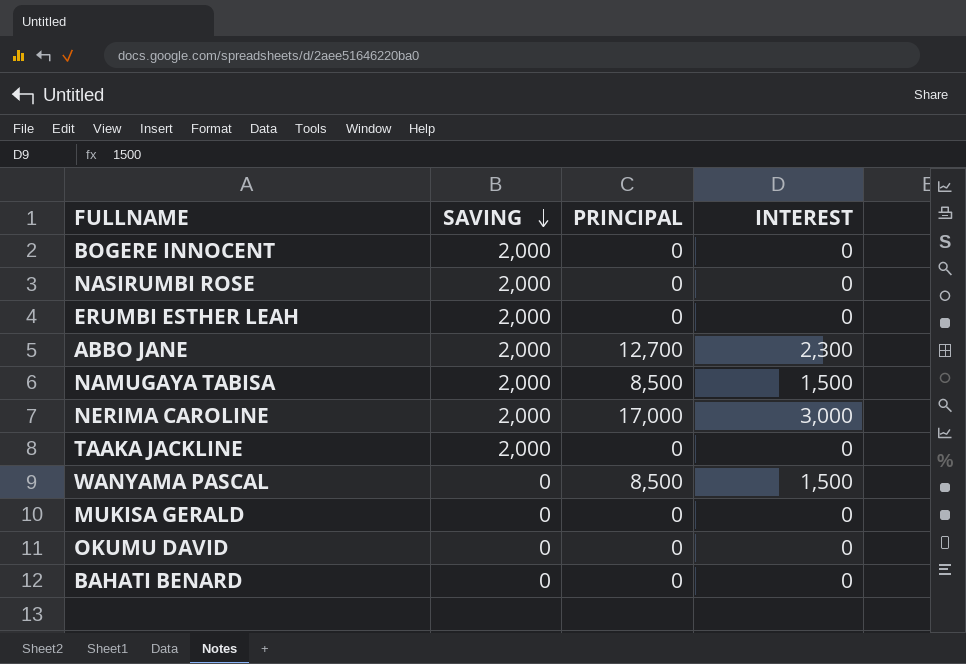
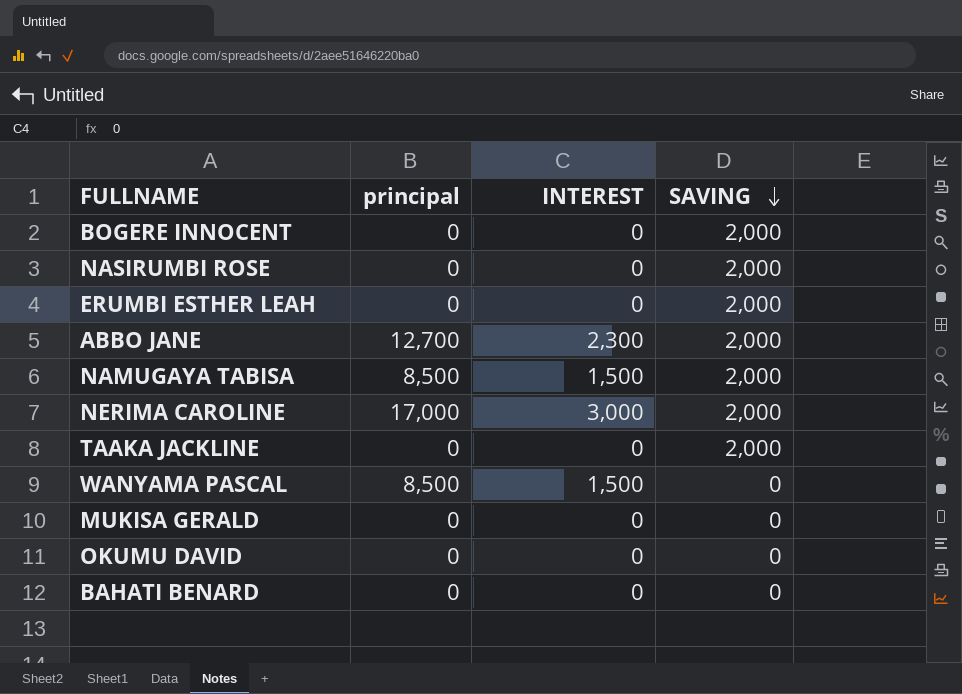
column name: PRINCIPAL -> principal
column SAVING | position: 2 -> 4

